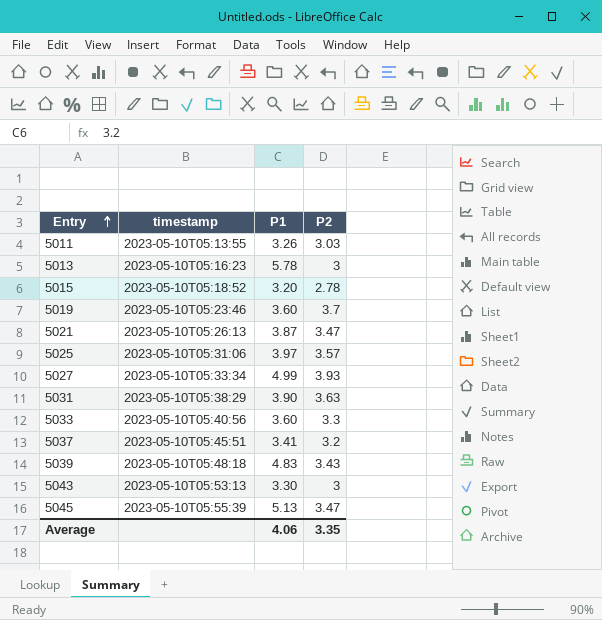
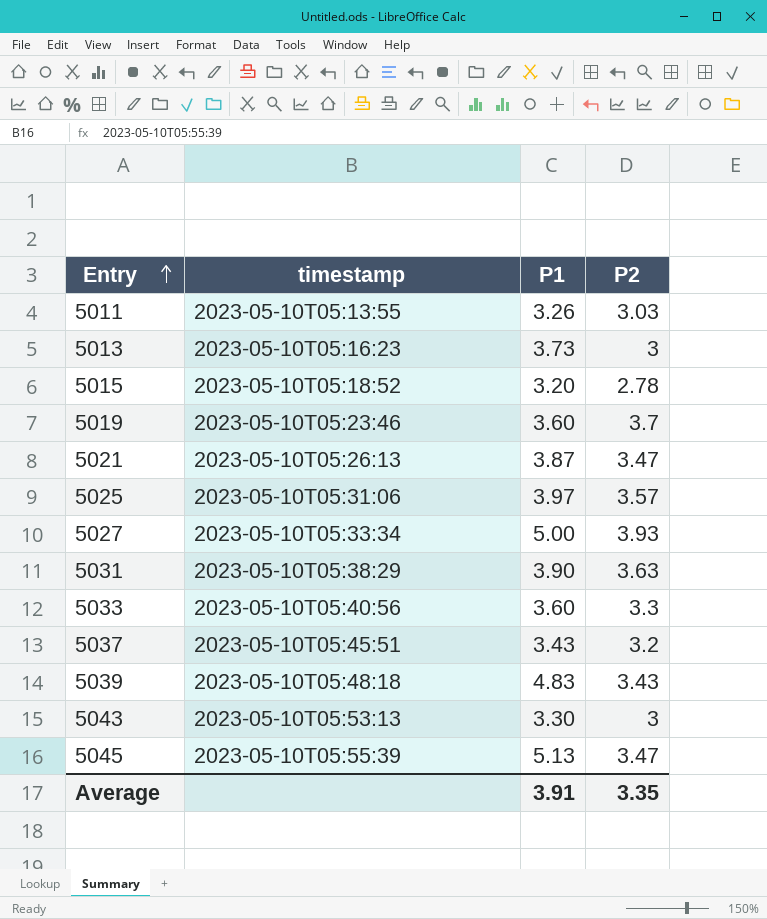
5013 | P1: 5.78 -> 3.73
5027 | P1: 4.99 -> 5.00
5037 | P1: 3.41 -> 3.43
Average | P1: 4.06 -> 3.91

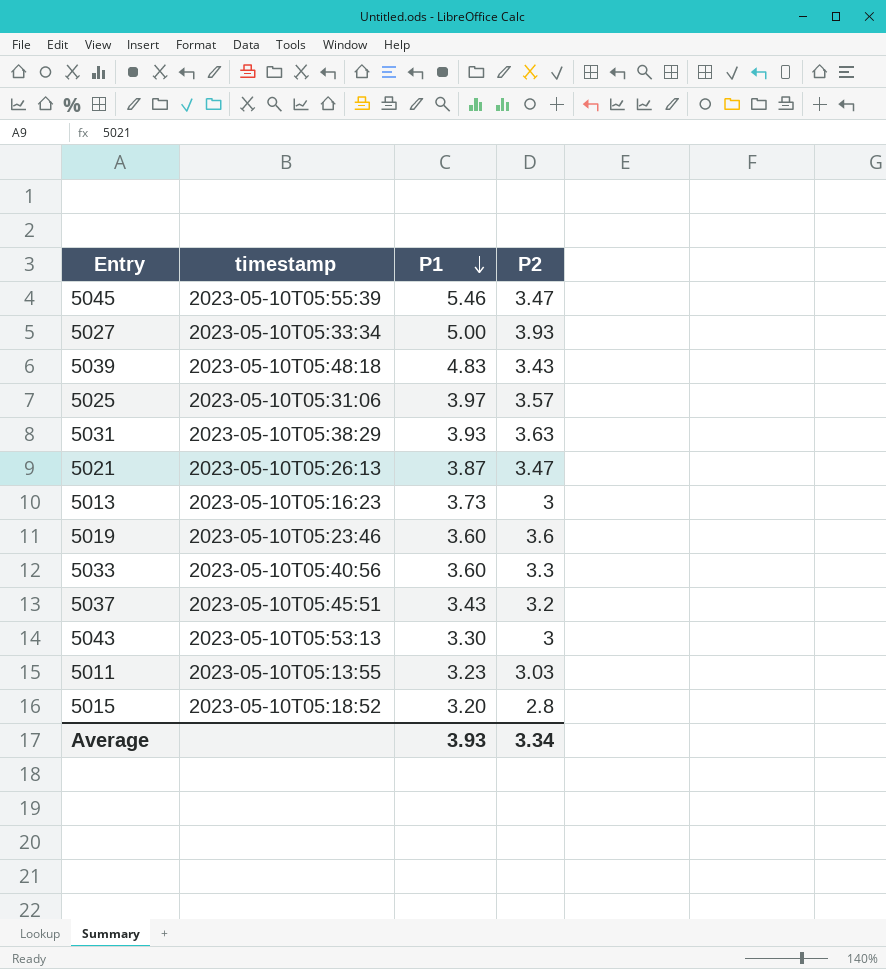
row order: Entry ascending -> P1 descending
5045 | P1: 5.13 -> 5.46
5031 | P1: 3.90 -> 3.93
5019 | P2: 3.7 -> 3.6
5011 | P1: 3.26 -> 3.23
5015 | P2: 2.78 -> 2.8
Average | P1: 3.91 -> 3.93
Average | P2: 3.35 -> 3.34

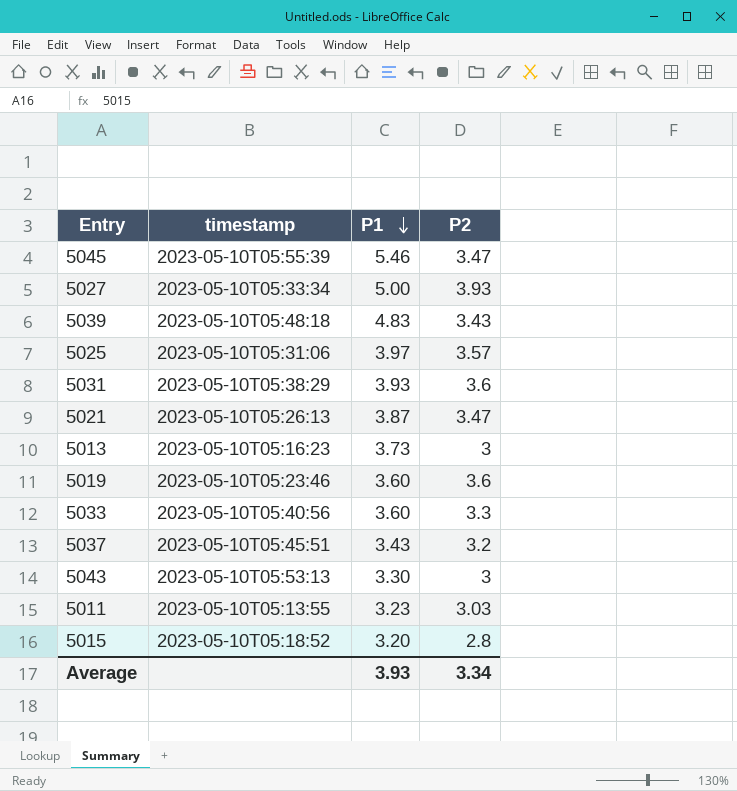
5031 | P2: 3.63 -> 3.6

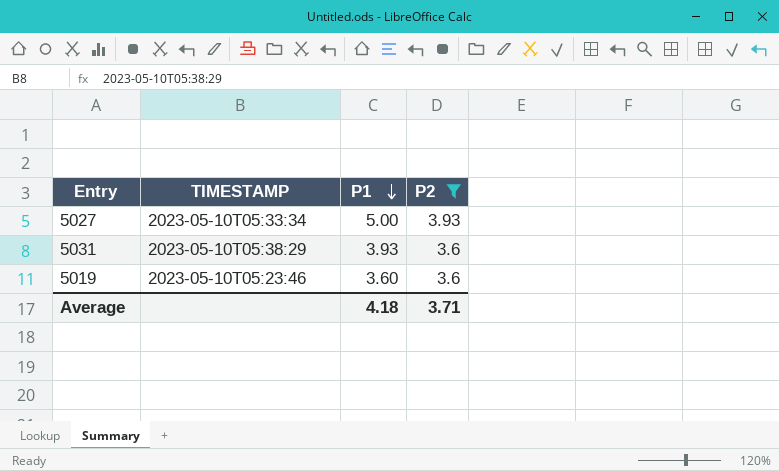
filter: none -> P2 >= 3.6
column name: timestamp -> TIMESTAMP
Average | P1: 3.93 -> 4.18
Average | P2: 3.34 -> 3.71

